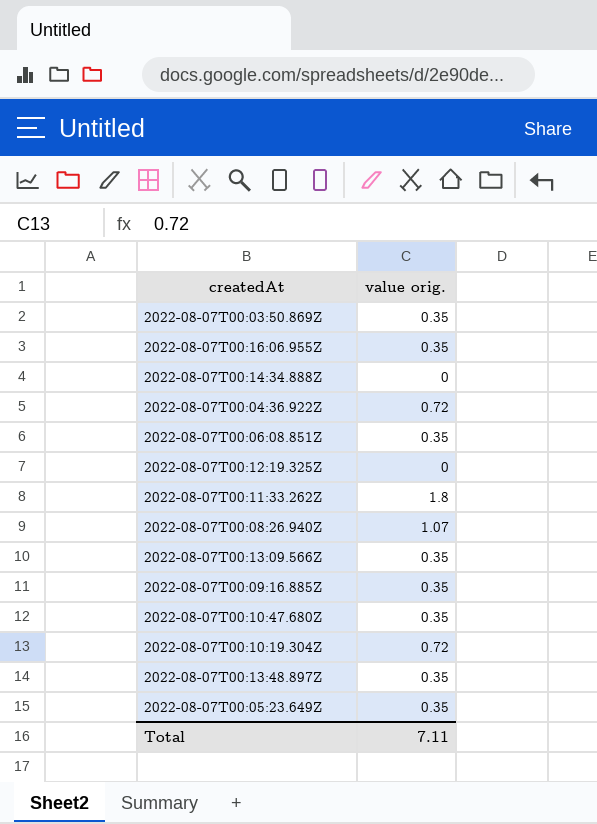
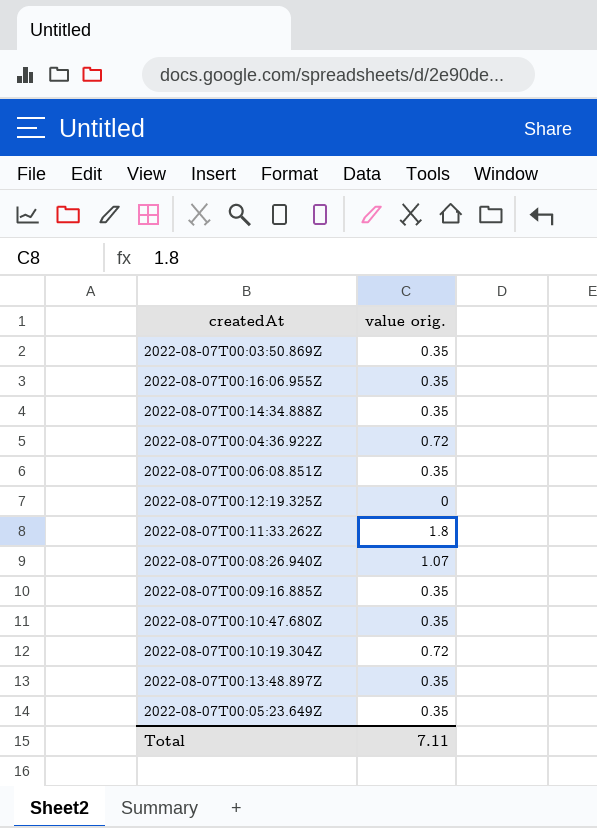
row 2022-08-07T00:13:09.566Z: 0.35 -> none
2022-08-07T00:14:34.888Z | value orig.: 0 -> 0.35

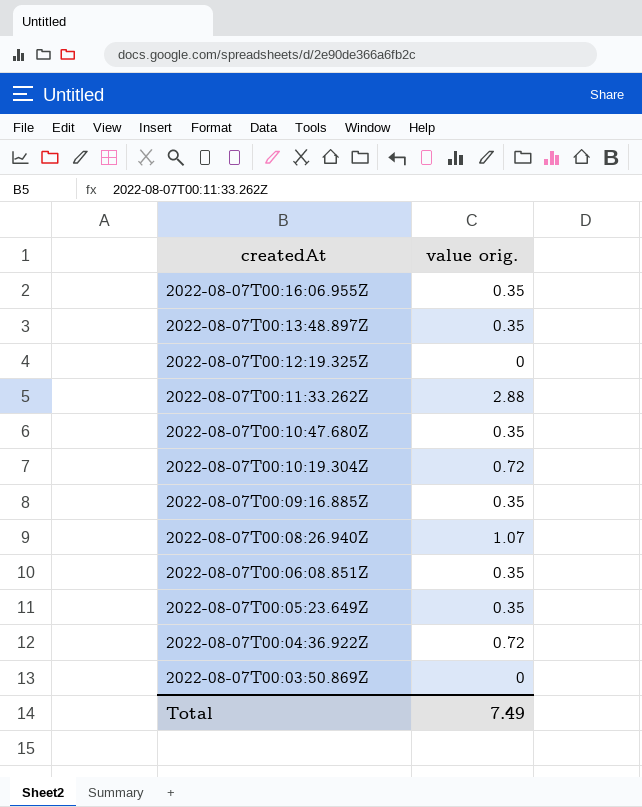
row order: none -> createdAt descending
row 2022-08-07T00:14:34.888Z: 0.35 -> none
2022-08-07T00:11:33.262Z | value orig.: 1.8 -> 2.88
2022-08-07T00:03:50.869Z | value orig.: 0.35 -> 0
Total | value orig.: 7.11 -> 7.49

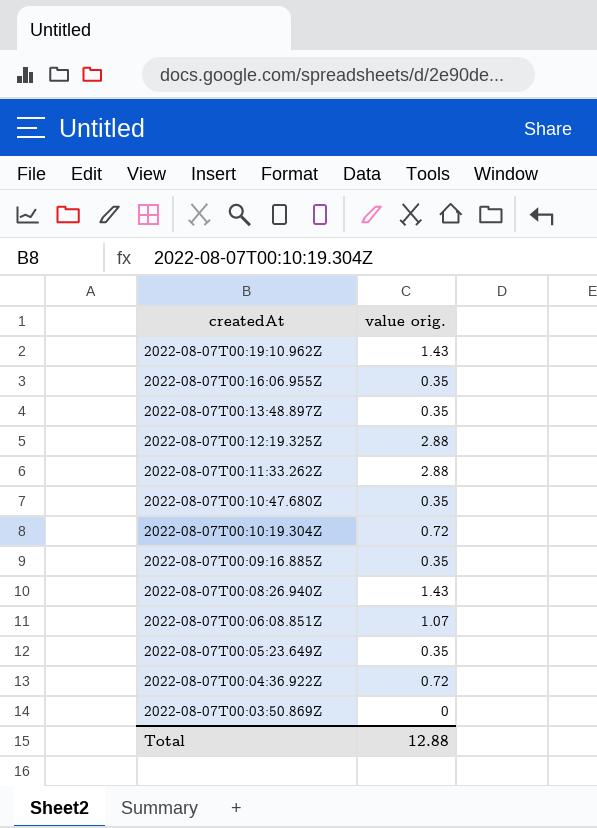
row 2022-08-07T00:19:10.962Z: none -> 1.43
2022-08-07T00:12:19.325Z | value orig.: 0 -> 2.88
2022-08-07T00:08:26.940Z | value orig.: 1.07 -> 1.43
2022-08-07T00:06:08.851Z | value orig.: 0.35 -> 1.07
Total | value orig.: 7.49 -> 12.88

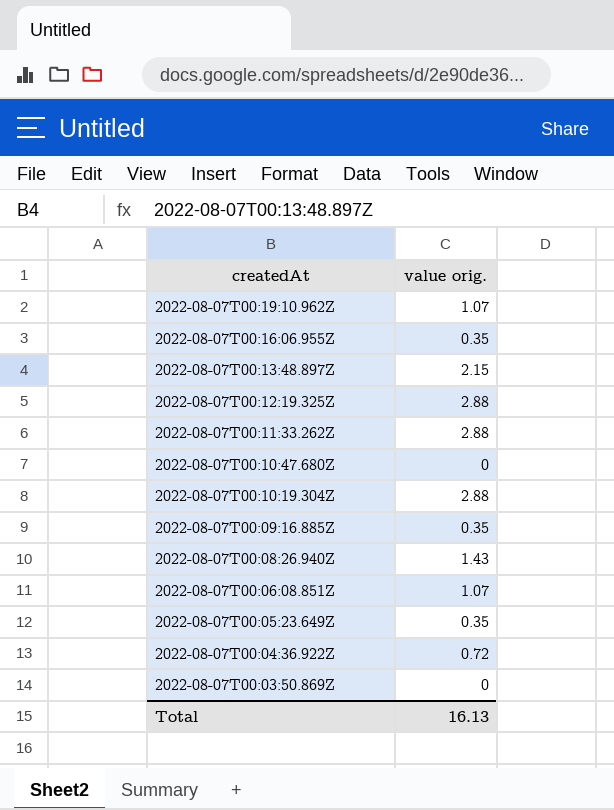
2022-08-07T00:19:10.962Z | value orig.: 1.43 -> 1.07
2022-08-07T00:13:48.897Z | value orig.: 0.35 -> 2.15
2022-08-07T00:10:47.680Z | value orig.: 0.35 -> 0
2022-08-07T00:10:19.304Z | value orig.: 0.72 -> 2.88
Total | value orig.: 12.88 -> 16.13

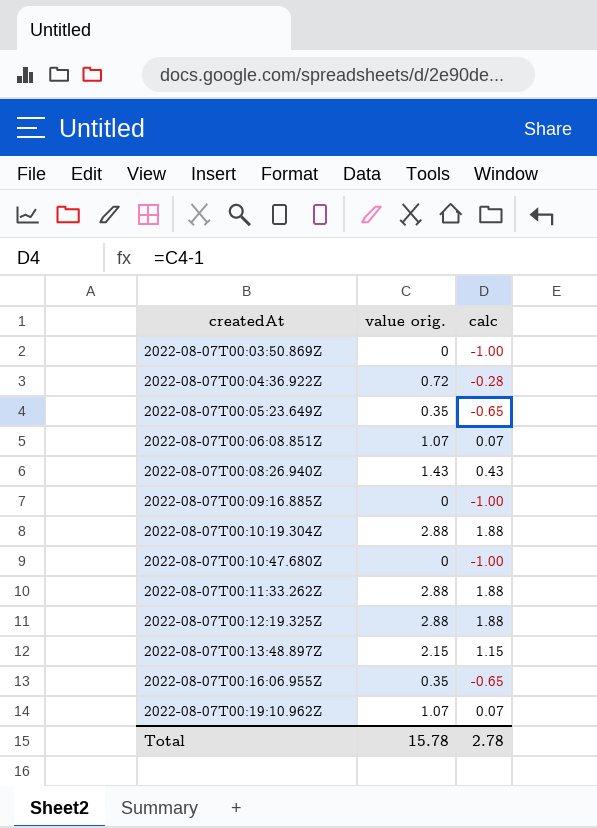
row order: createdAt descending -> createdAt ascending
column calc | formula: none -> [value orig.] - 1
2022-08-07T00:09:16.885Z | value orig.: 0.35 -> 0
Total | value orig.: 16.13 -> 15.78

